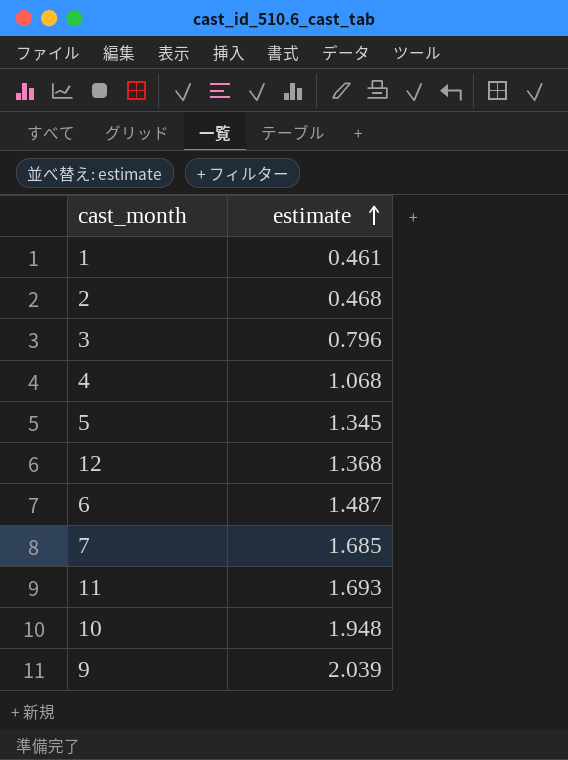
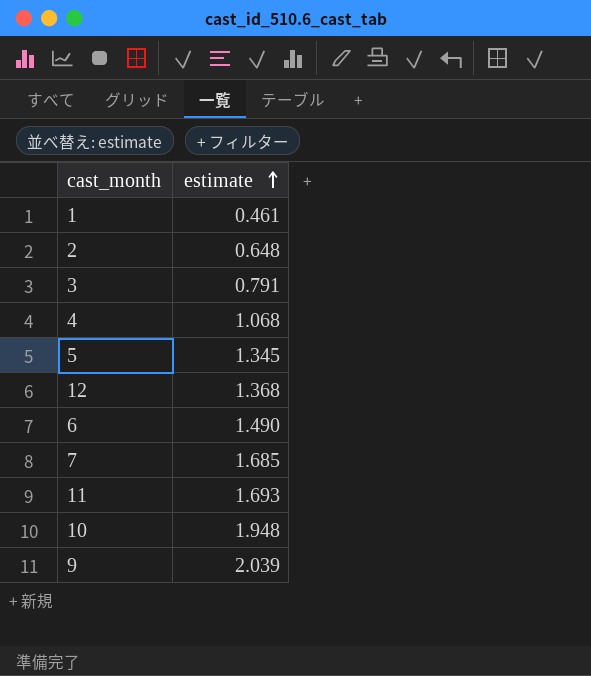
2 | estimate: 0.468 -> 0.648
3 | estimate: 0.796 -> 0.791
6 | estimate: 1.487 -> 1.490

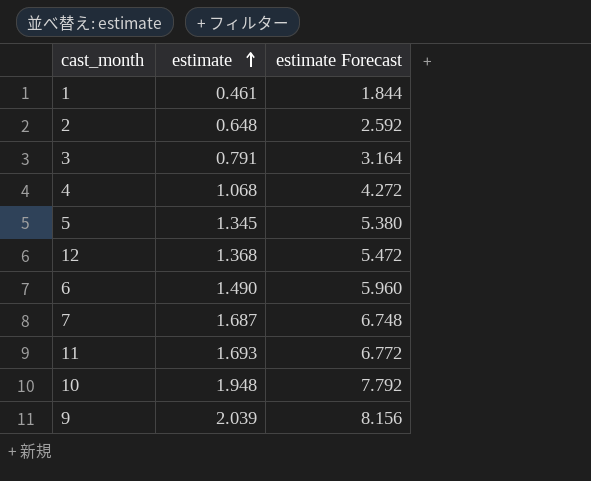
column estimate Forecast | formula: none -> [estimate] * 4
7 | estimate: 1.685 -> 1.687

